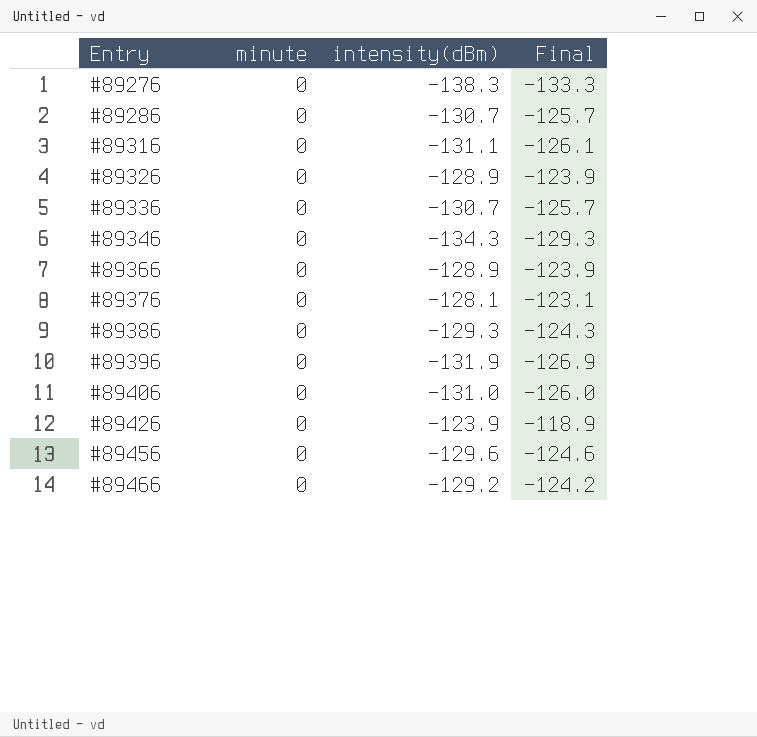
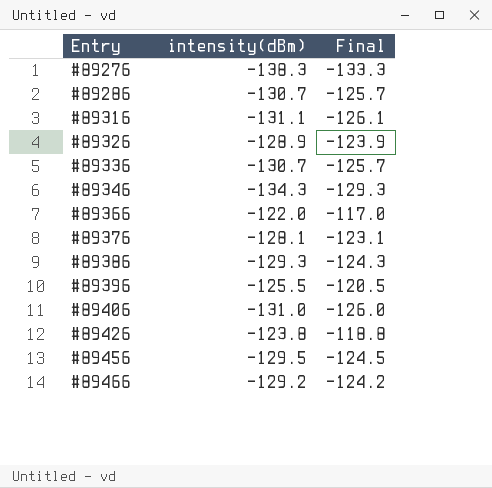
column minute | position: 2 -> none
#89366 | intensity(dBm): -128.9 -> -122.0
#89366 | Final: -123.9 -> -117.0
#89396 | intensity(dBm): -131.9 -> -125.5
#89396 | Final: -126.9 -> -120.5
#89426 | intensity(dBm): -123.9 -> -123.8
#89426 | Final: -118.9 -> -118.8
#89456 | intensity(dBm): -129.6 -> -129.5
#89456 | Final: -124.6 -> -124.5

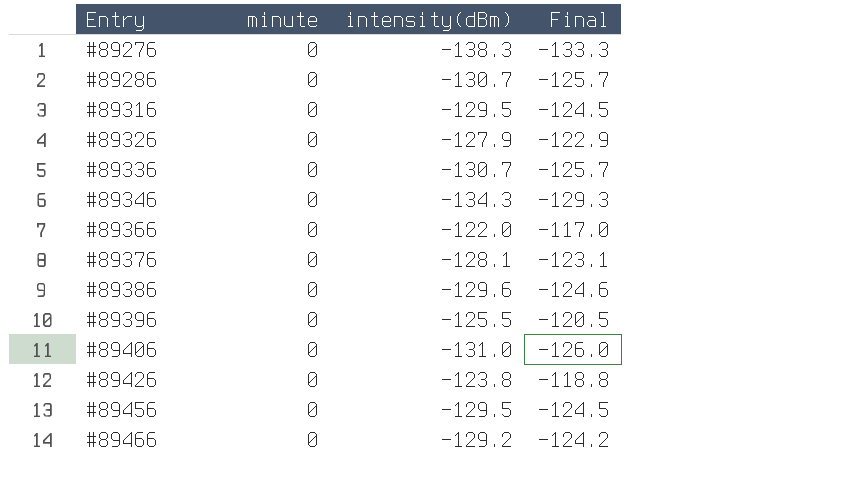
column minute | position: none -> 2
#89316 | intensity(dBm): -131.1 -> -129.5
#89316 | Final: -126.1 -> -124.5
#89326 | intensity(dBm): -128.9 -> -127.9
#89326 | Final: -123.9 -> -122.9
#89386 | intensity(dBm): -129.3 -> -129.6
#89386 | Final: -124.3 -> -124.6

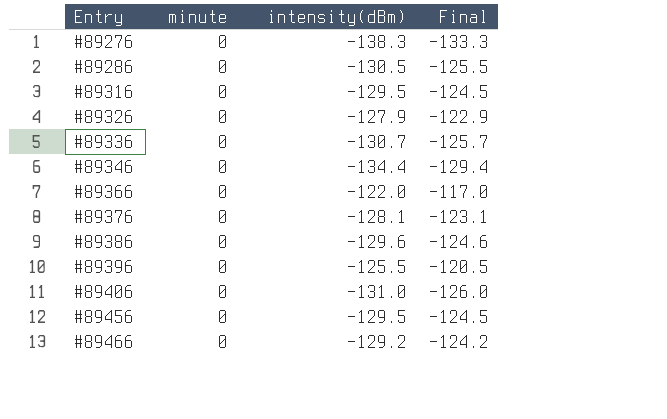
row #89426: 0 | -123.8 | -118.8 -> none
#89286 | intensity(dBm): -130.7 -> -130.5
#89286 | Final: -125.7 -> -125.5
#89346 | intensity(dBm): -134.3 -> -134.4
#89346 | Final: -129.3 -> -129.4

